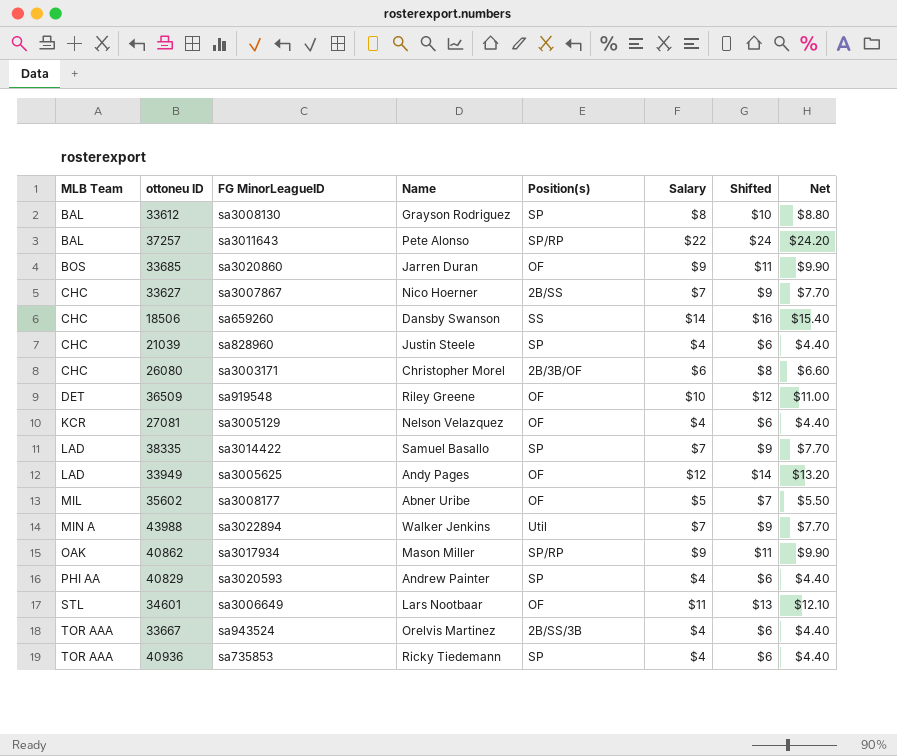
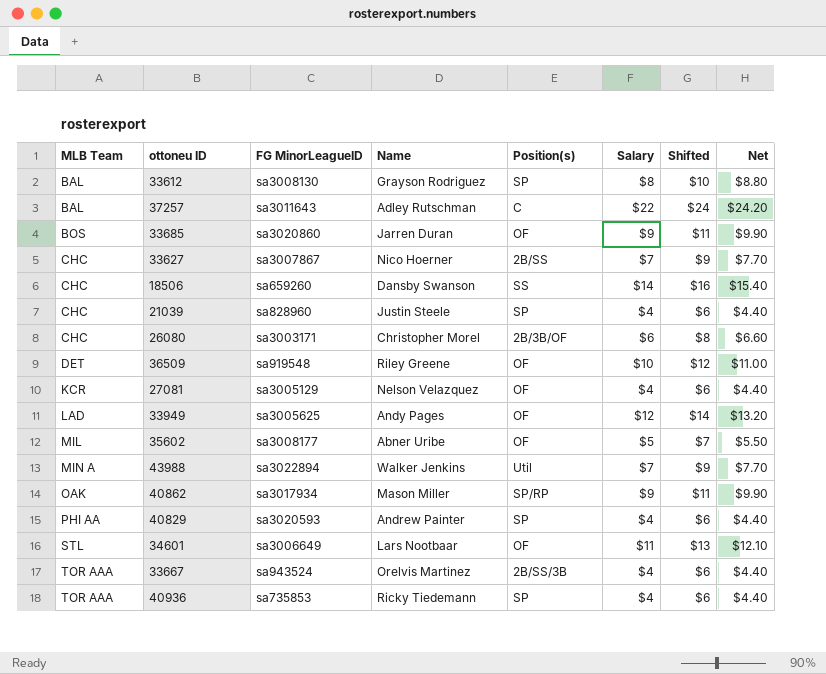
row 38335: LAD | sa3014422 | Samuel Basallo | SP | $7 | $9 | $7.70 -> none
37257 | Name: Pete Alonso -> Adley Rutschman
37257 | Position(s): SP/RP -> C

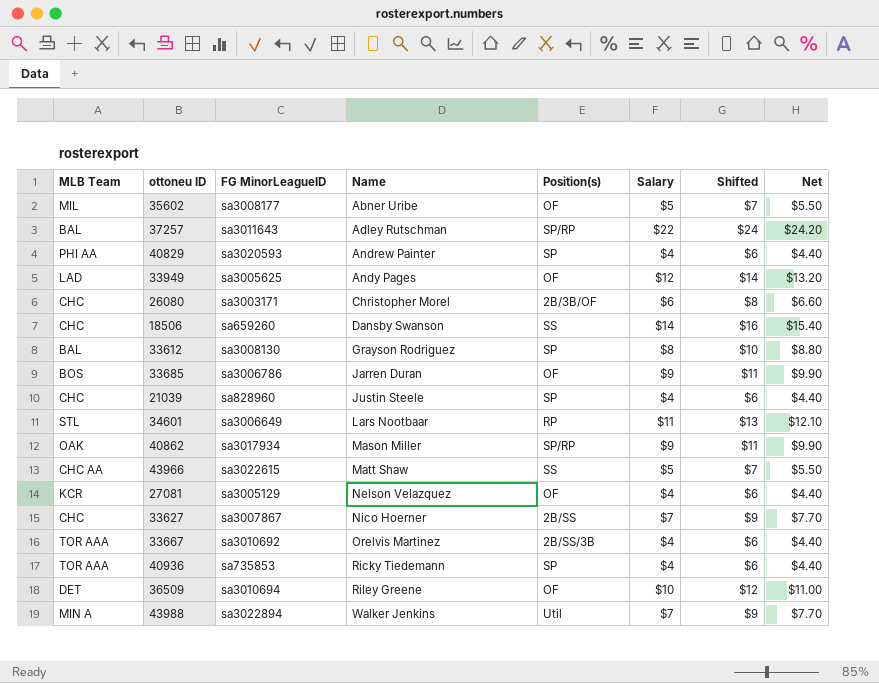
row order: MLB Team ascending -> Name ascending
37257 | Position(s): C -> SP/RP
33685 | FG MinorLeagueID: sa3020860 -> sa3006786
34601 | Position(s): OF -> RP
row 43966: none -> CHC AA | sa3022615 | Matt Shaw | SS | $5 | $7 | $5.50
33667 | FG MinorLeagueID: sa943524 -> sa3010692
36509 | FG MinorLeagueID: sa919548 -> sa3010694

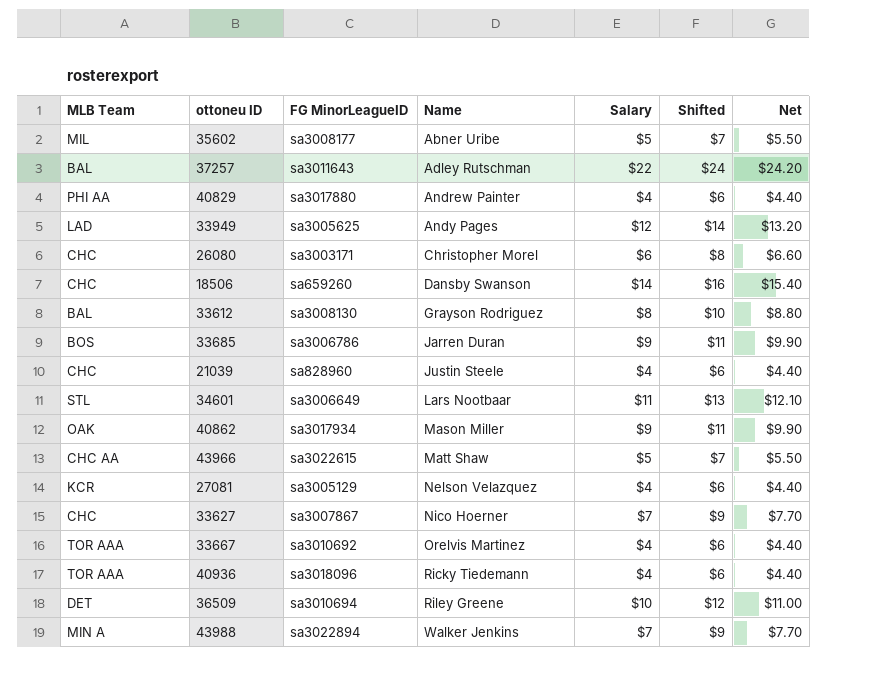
column Position(s) | position: 5 -> none
40829 | FG MinorLeagueID: sa3020593 -> sa3017880
40936 | FG MinorLeagueID: sa735853 -> sa3018096

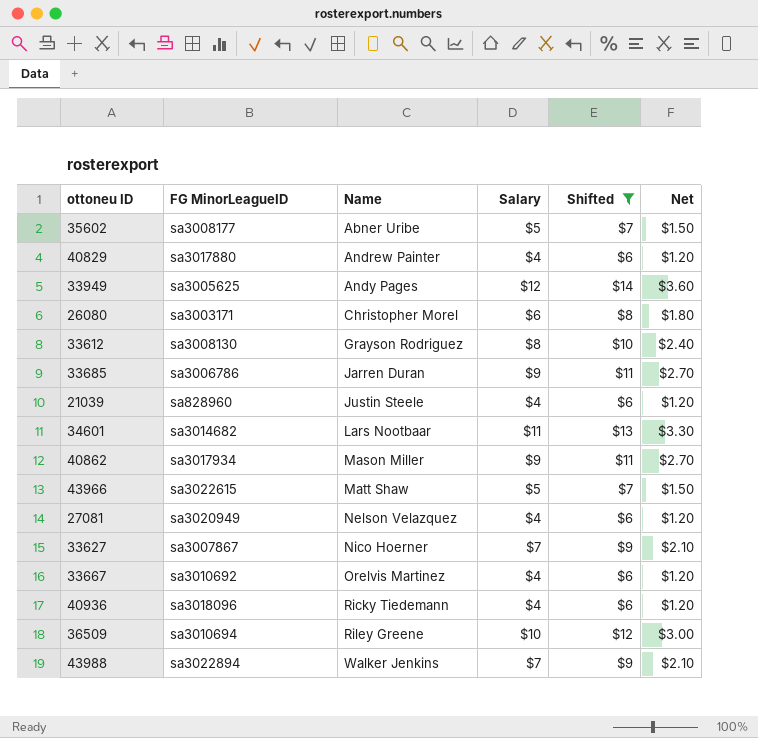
filter: none -> Shifted <= $14
column MLB Team | position: 1 -> none
column Net | formula: [Salary] * 1.1 -> [Salary] * 0.3
34601 | FG MinorLeagueID: sa3006649 -> sa3014682
27081 | FG MinorLeagueID: sa3005129 -> sa3020949

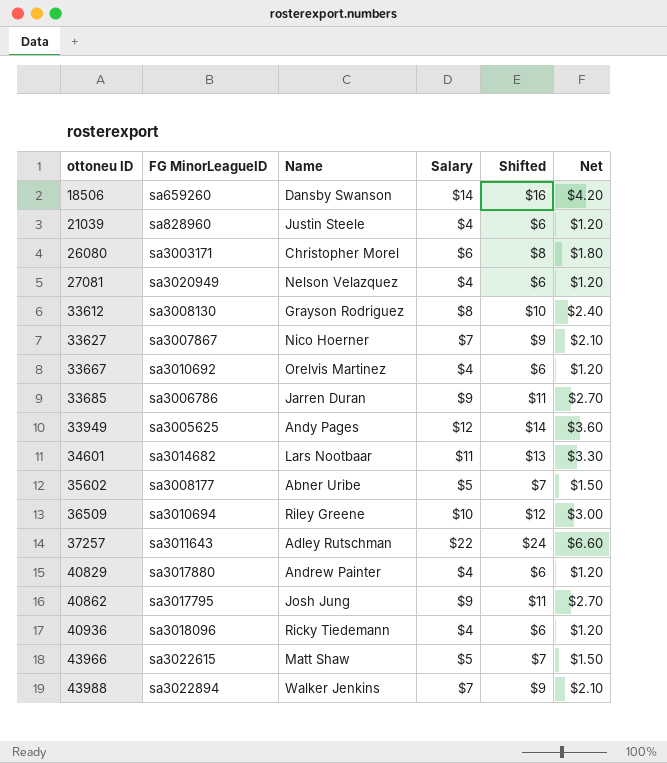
filter: Shifted <= $14 -> none
row order: Name ascending -> ottoneu ID ascending
40862 | FG MinorLeagueID: sa3017934 -> sa3017795
40862 | Name: Mason Miller -> Josh Jung

